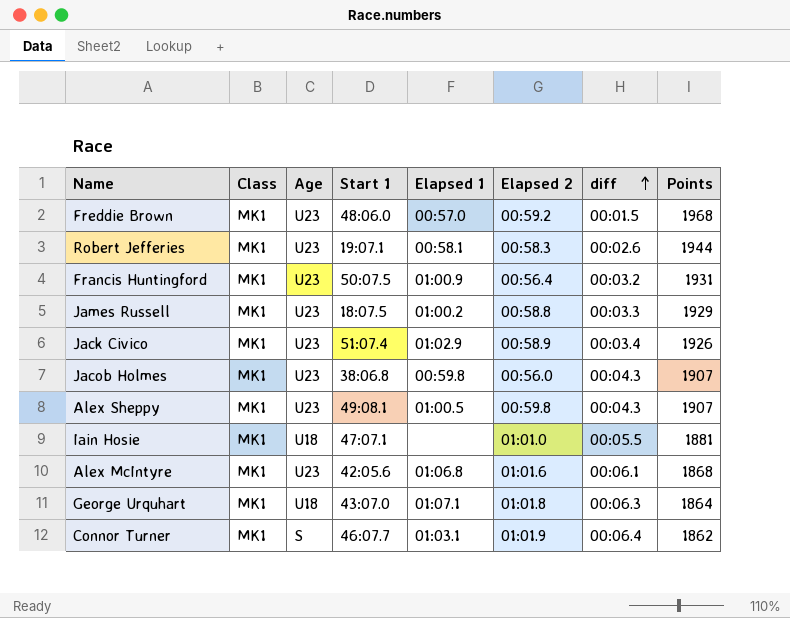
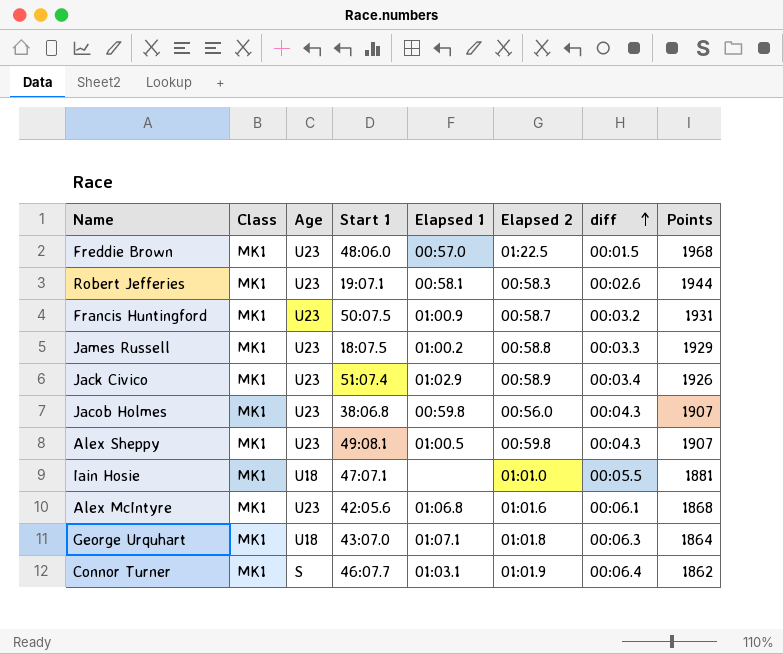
Freddie Brown | Elapsed 2: 00:59.2 -> 01:22.5
Francis Huntingford | Elapsed 2: 00:56.4 -> 00:58.7

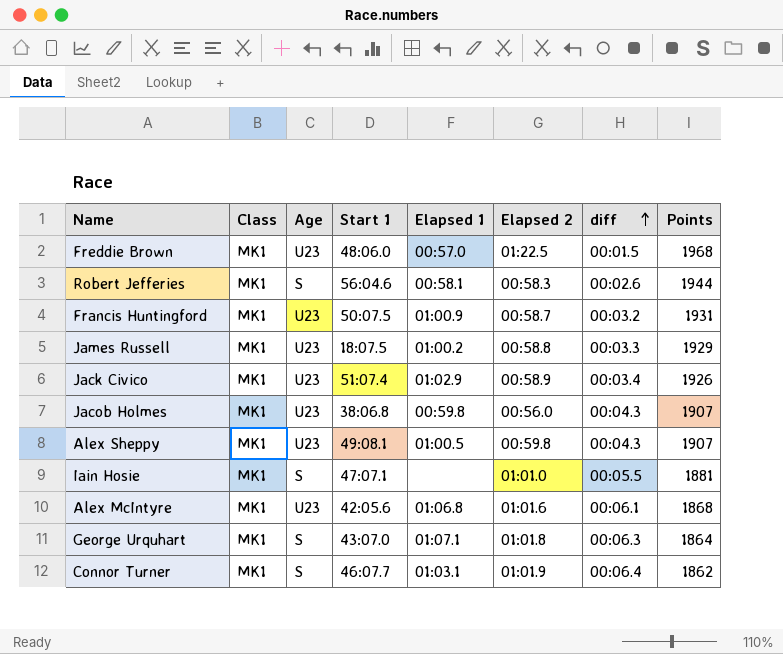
Robert Jefferies | Age: U23 -> S
Robert Jefferies | Start 1: 19:07.1 -> 56:04.6
Iain Hosie | Age: U18 -> S
George Urquhart | Age: U18 -> S

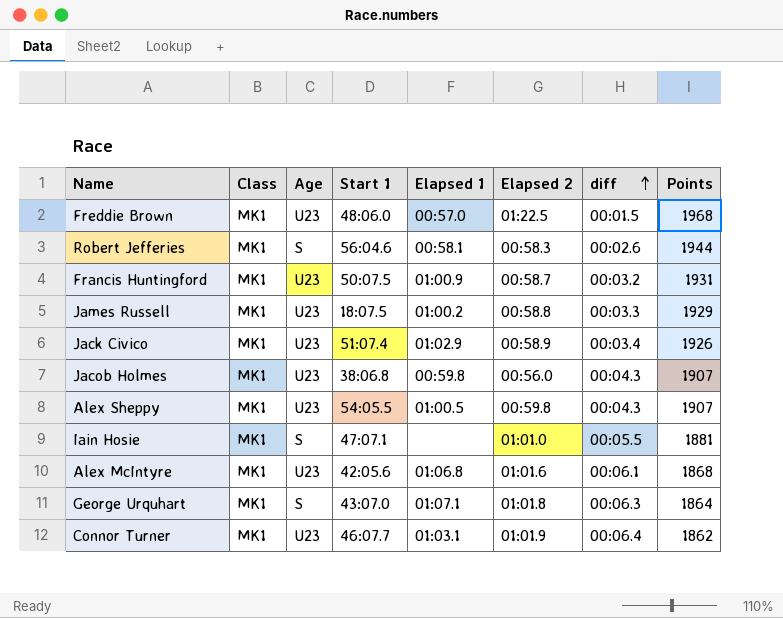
Alex Sheppy | Start 1: 49:08.1 -> 54:05.5
Connor Turner | Age: S -> U23

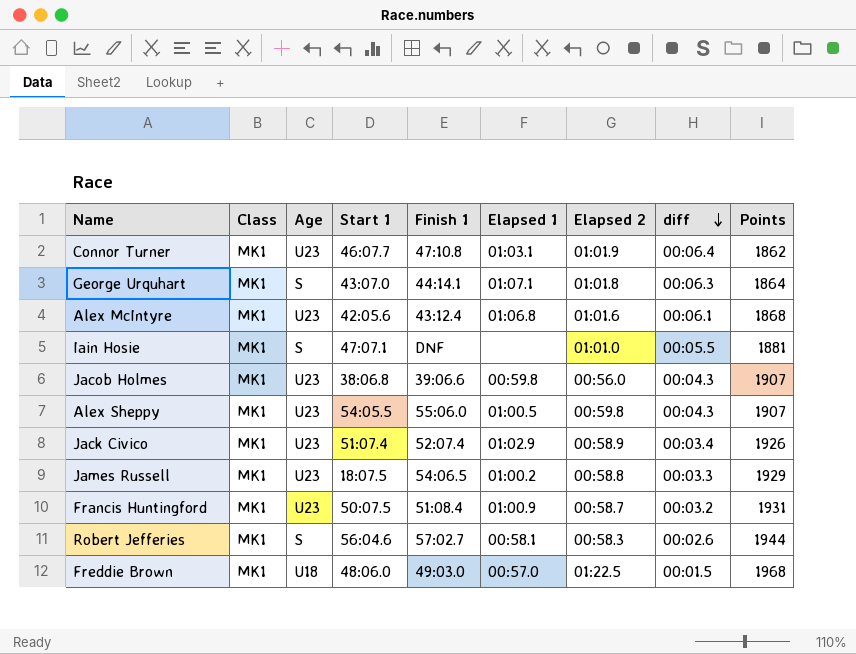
row order: diff ascending -> diff descending
column Finish 1 | position: none -> 5
Freddie Brown | Age: U23 -> U18

